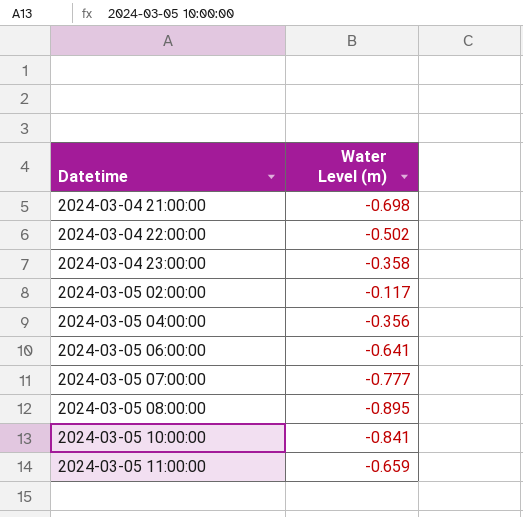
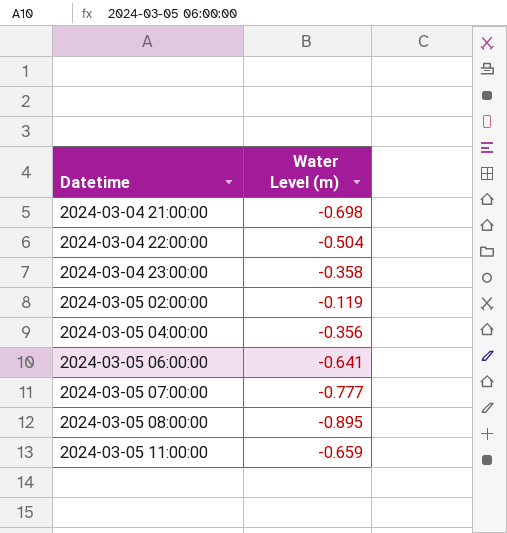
row 2024-03-05 10:00:00: -0.841 -> none
2024-03-04 22:00:00 | Water Level (m): -0.502 -> -0.504
2024-03-05 02:00:00 | Water Level (m): -0.117 -> -0.119

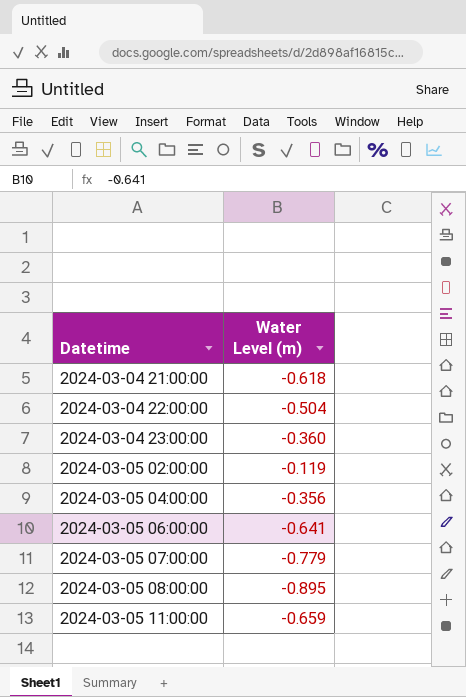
2024-03-04 21:00:00 | Water Level (m): -0.698 -> -0.618
2024-03-04 23:00:00 | Water Level (m): -0.358 -> -0.360
2024-03-05 07:00:00 | Water Level (m): -0.777 -> -0.779

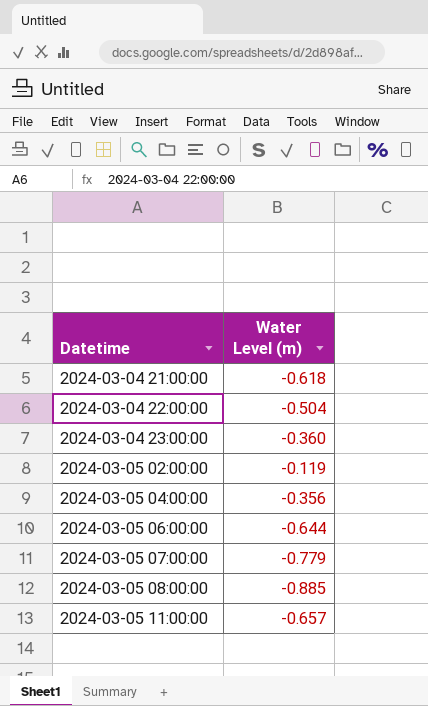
2024-03-05 06:00:00 | Water Level (m): -0.641 -> -0.644
2024-03-05 08:00:00 | Water Level (m): -0.895 -> -0.885
2024-03-05 11:00:00 | Water Level (m): -0.659 -> -0.657

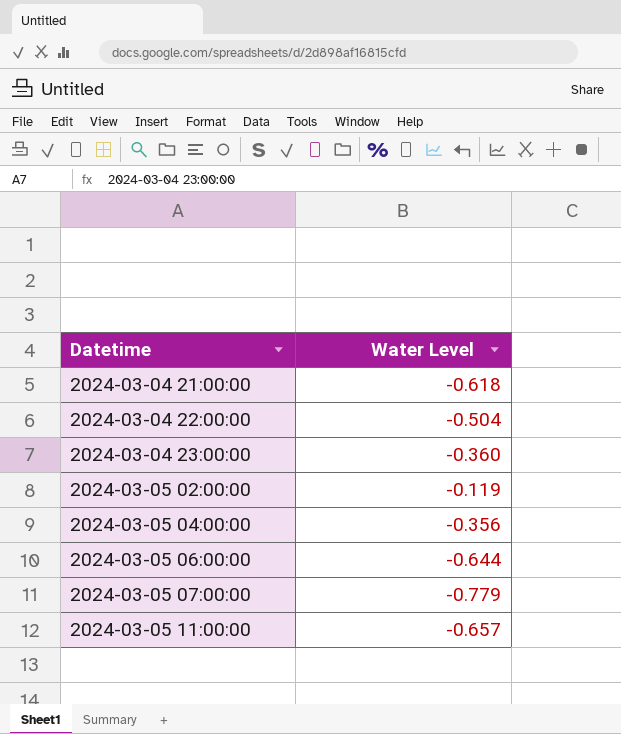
column name: Water Level (m) -> Water Level
row 2024-03-05 08:00:00: -0.885 -> none

